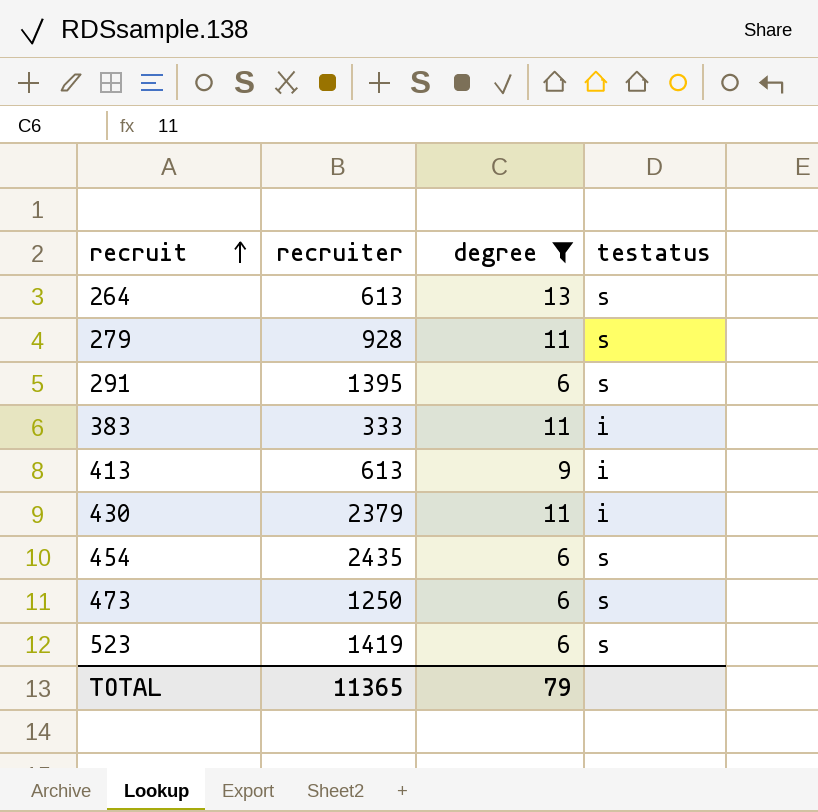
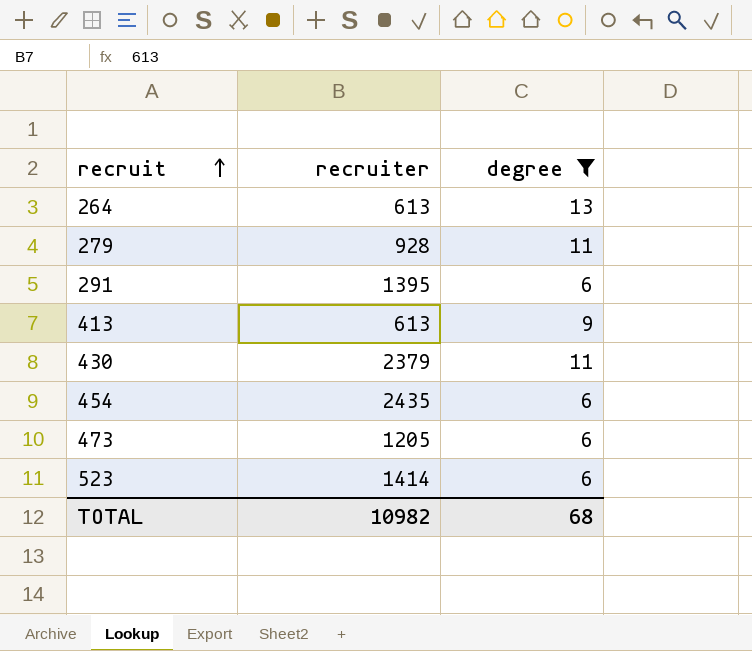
column testatus | position: 4 -> none
row 383: 333 | 11 | i -> none
473 | recruiter: 1250 -> 1205
523 | recruiter: 1419 -> 1414
TOTAL | recruiter: 11365 -> 10982
TOTAL | degree: 79 -> 68

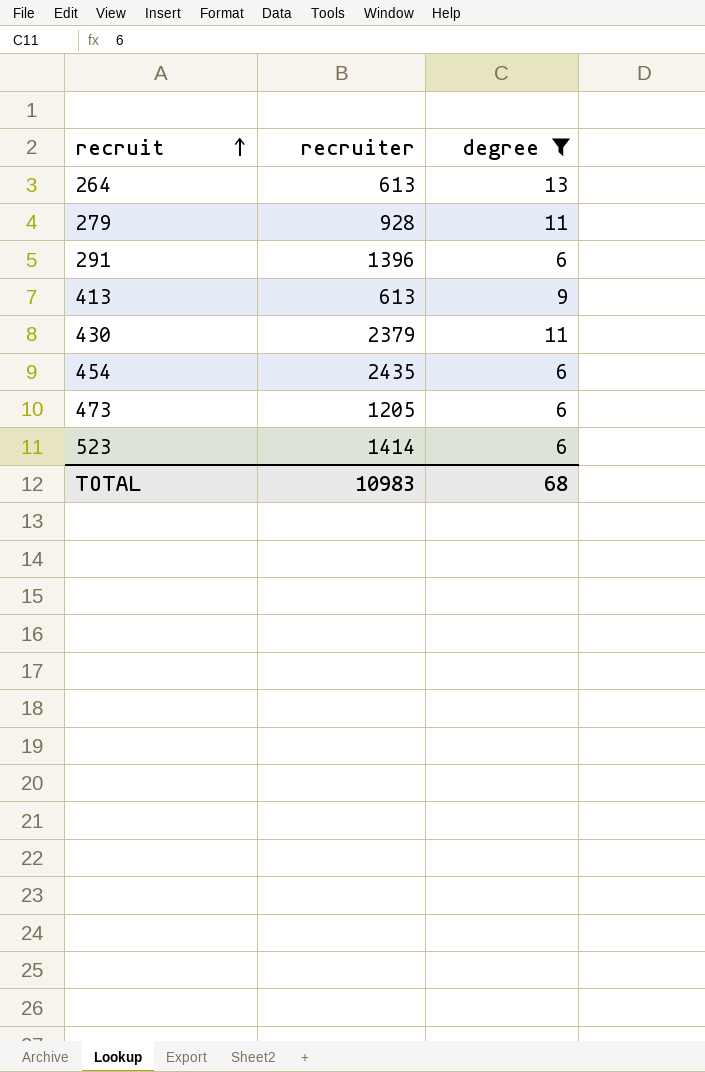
291 | recruiter: 1395 -> 1396
TOTAL | recruiter: 10982 -> 10983

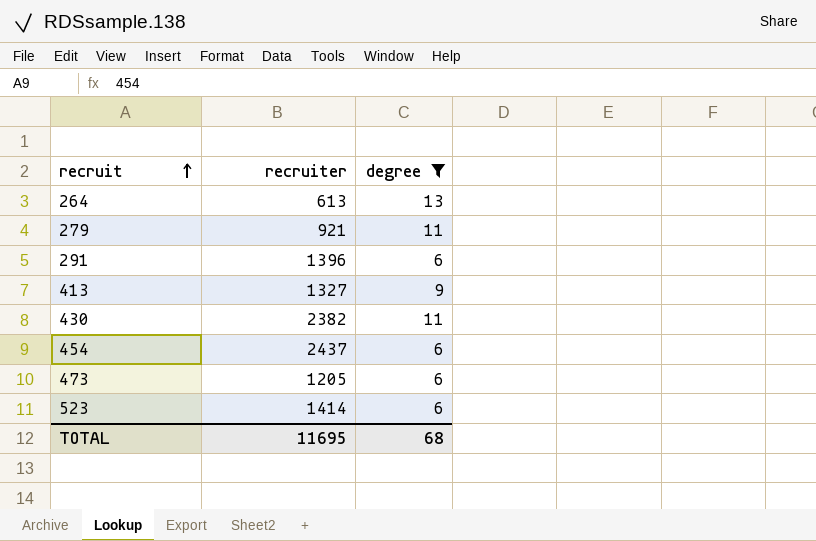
279 | recruiter: 928 -> 921
413 | recruiter: 613 -> 1327
430 | recruiter: 2379 -> 2382
454 | recruiter: 2435 -> 2437
TOTAL | recruiter: 10983 -> 11695

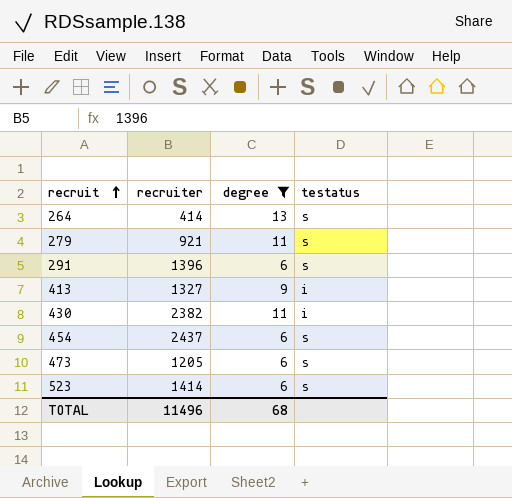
column testatus | position: none -> 4
264 | recruiter: 613 -> 414
TOTAL | recruiter: 11695 -> 11496

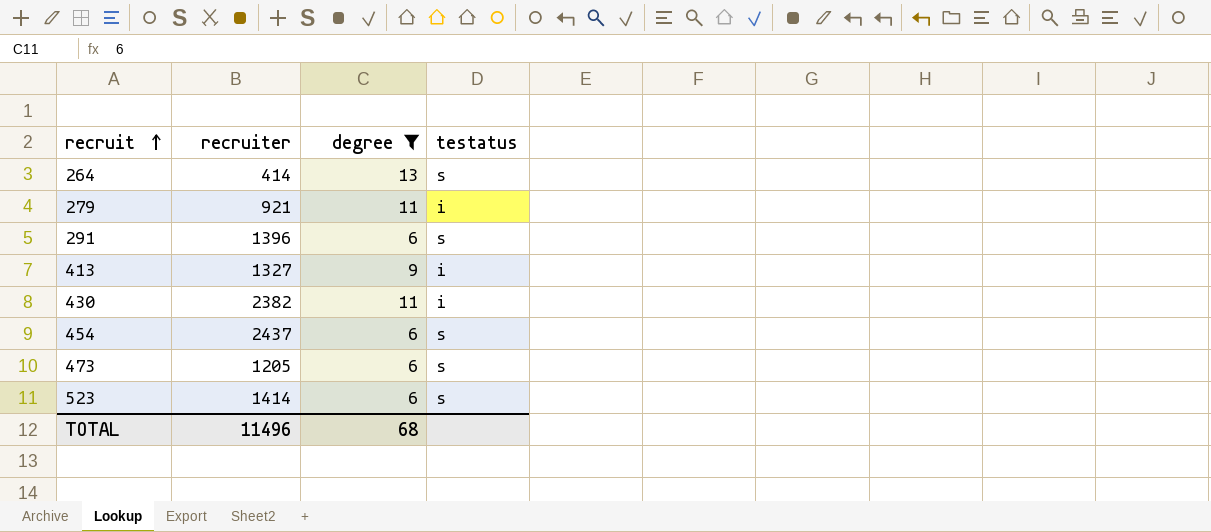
279 | testatus: s -> i

